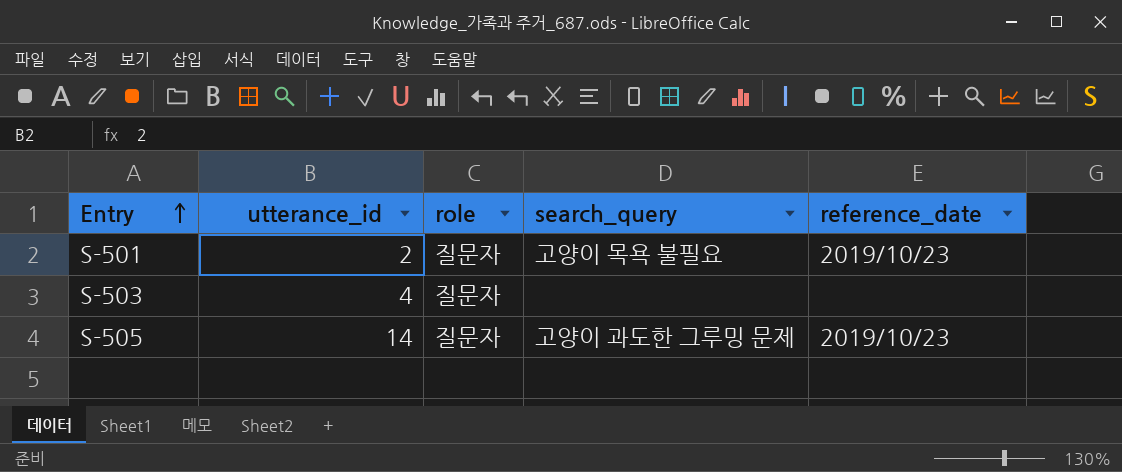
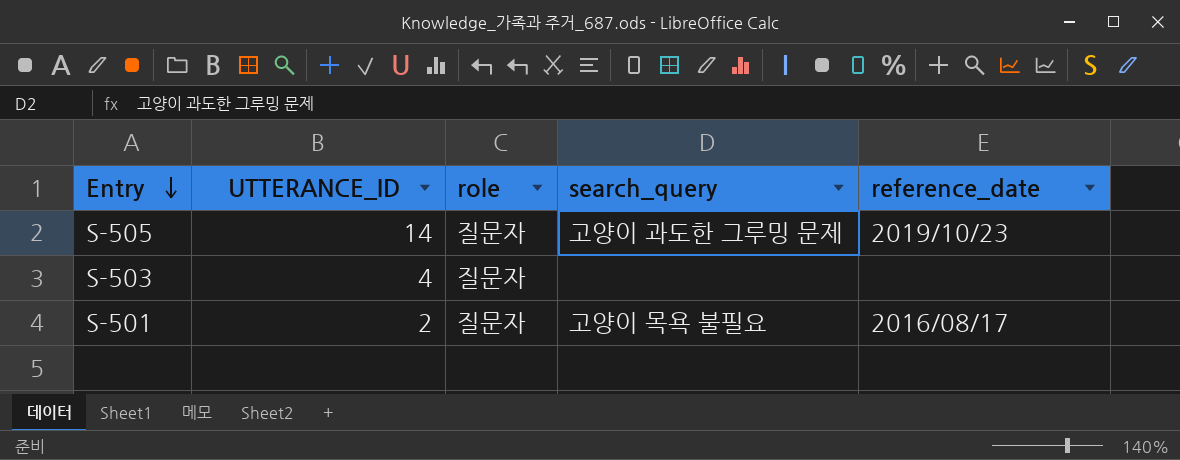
row order: Entry ascending -> Entry descending
column name: utterance_id -> UTTERANCE_ID
S-501 | reference_date: 2019/10/23 -> 2016/08/17

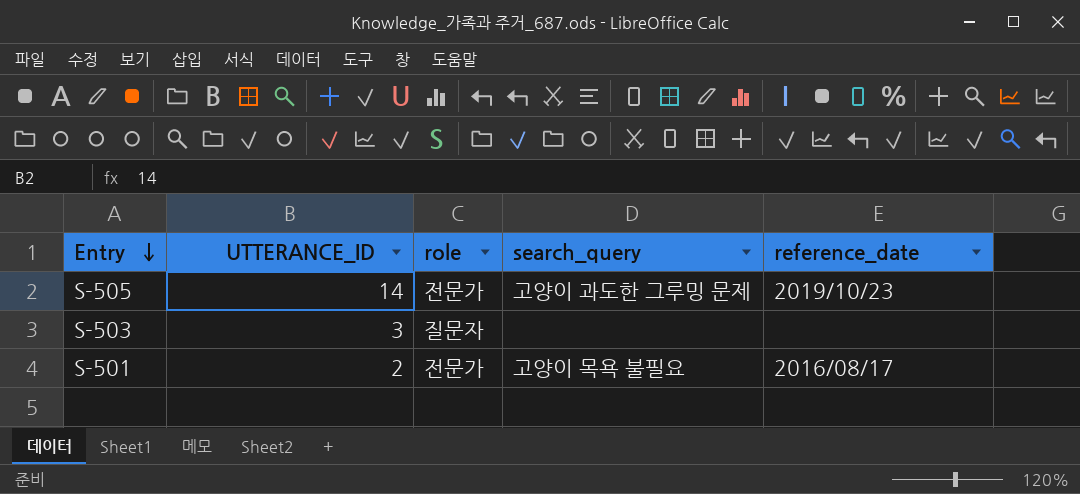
S-505 | role: 질문자 -> 전문가
S-503 | UTTERANCE_ID: 4 -> 3
S-501 | role: 질문자 -> 전문가

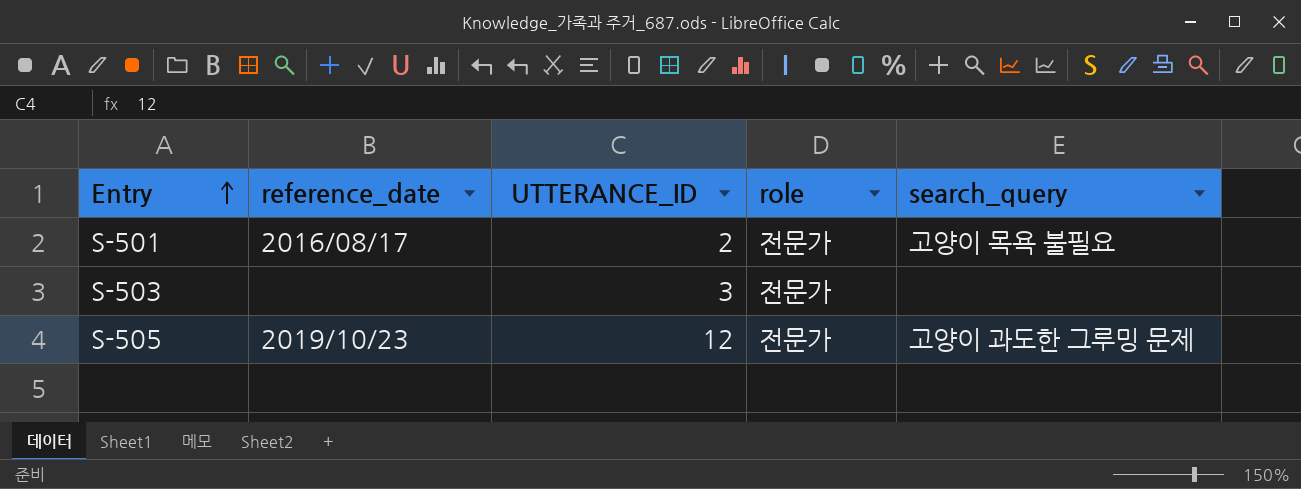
row order: Entry descending -> Entry ascending
column reference_date | position: 5 -> 2
S-503 | role: 질문자 -> 전문가
S-505 | UTTERANCE_ID: 14 -> 12

